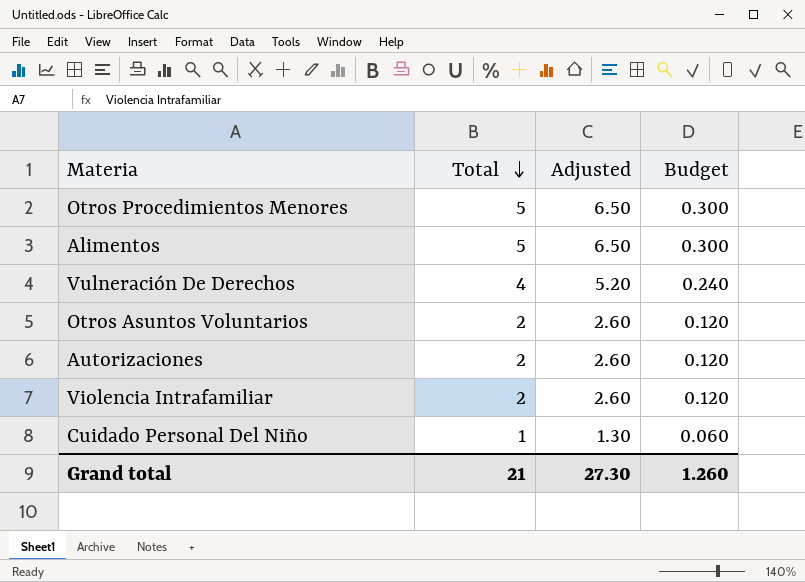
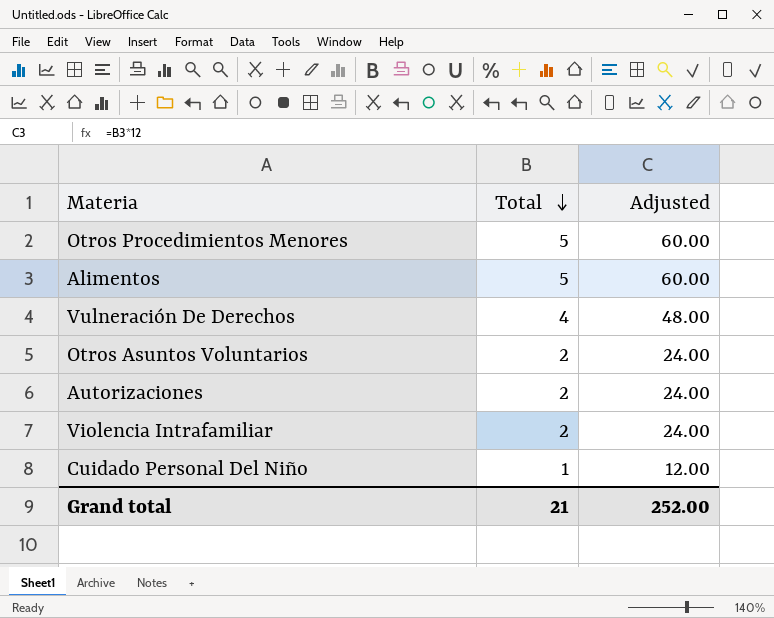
column Budget | formula: [Total] * 0.06 -> none
column Adjusted | formula: [Total] * 1.3 -> [Total] * 12
Grand total | Adjusted: 27.30 -> 252.00

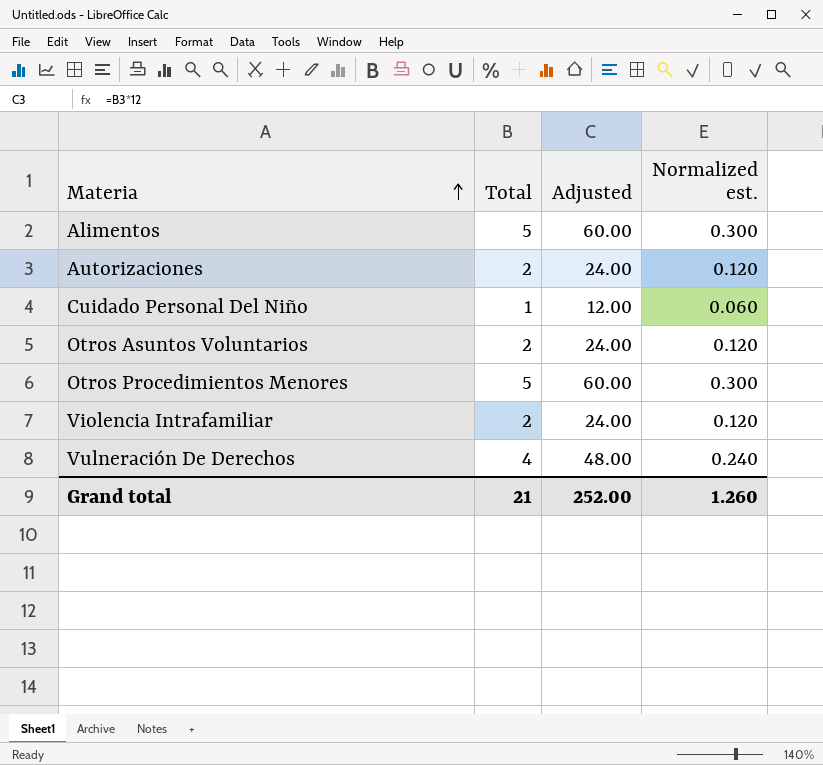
row order: Total descending -> Materia ascending
column Normalized est. | formula: none -> [Total] * 0.06

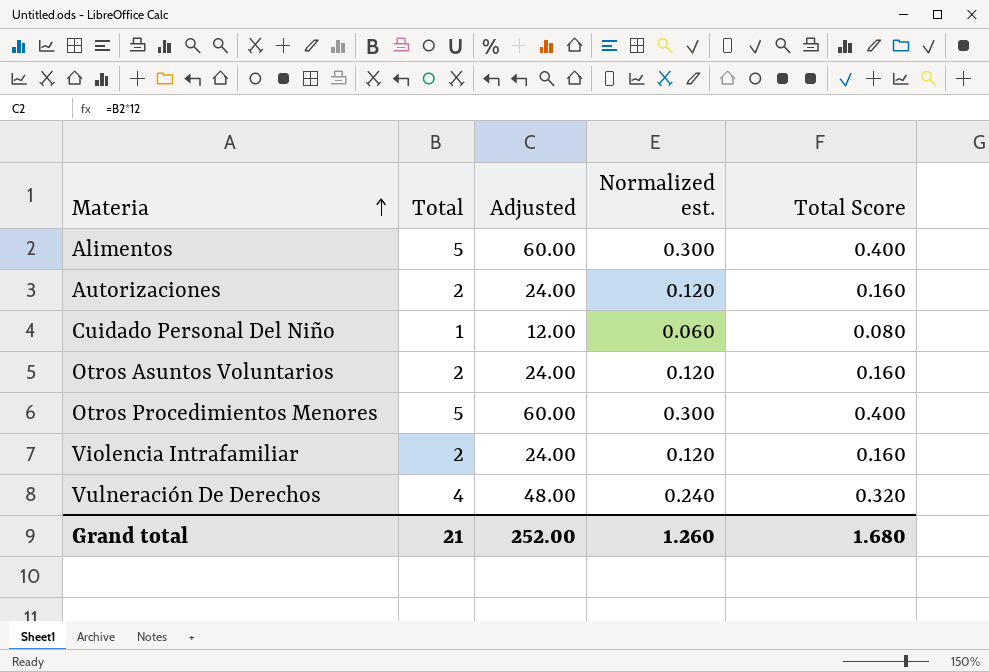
column Total Score | formula: none -> [Total] * 0.08

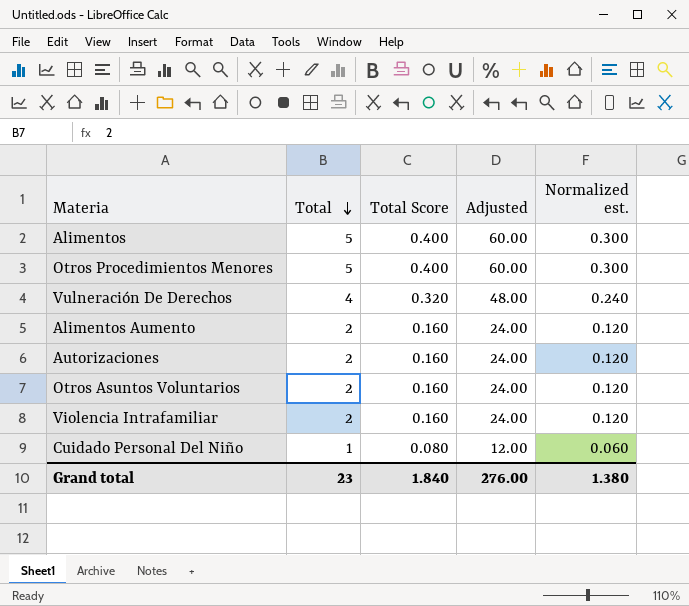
row order: Materia ascending -> Total descending
column Total Score | position: 5 -> 3
row Alimentos Aumento: none -> 2 | 0.160 | 24.00 | 0.120
Grand total | Total: 21 -> 23
Grand total | Total Score: 1.680 -> 1.840
Grand total | Adjusted: 252.00 -> 276.00
Grand total | Normalized est.: 1.260 -> 1.380

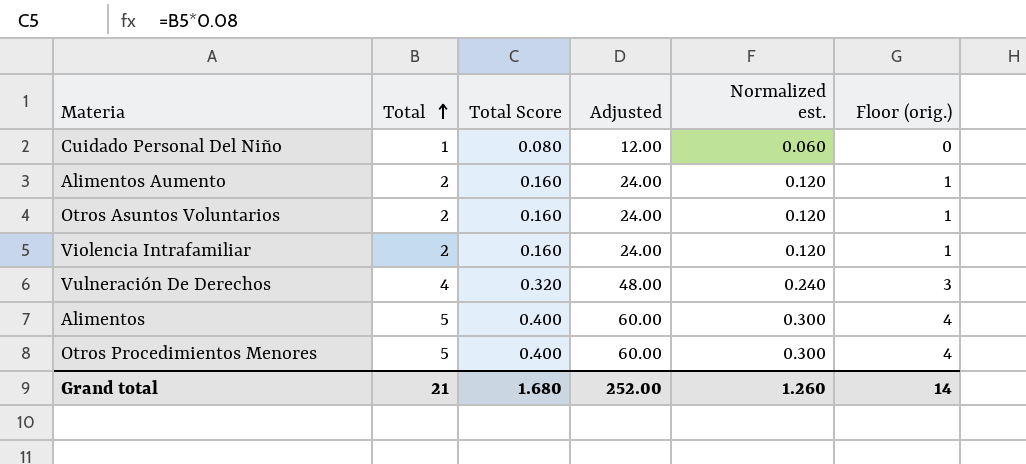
row order: Total descending -> Total ascending
column Floor (orig.) | formula: none -> [Total] - 1
row Autorizaciones: 2 | 0.160 | 24.00 | 0.120 -> none
Grand total | Total: 23 -> 21
Grand total | Total Score: 1.840 -> 1.680
Grand total | Adjusted: 276.00 -> 252.00
Grand total | Normalized est.: 1.380 -> 1.260

